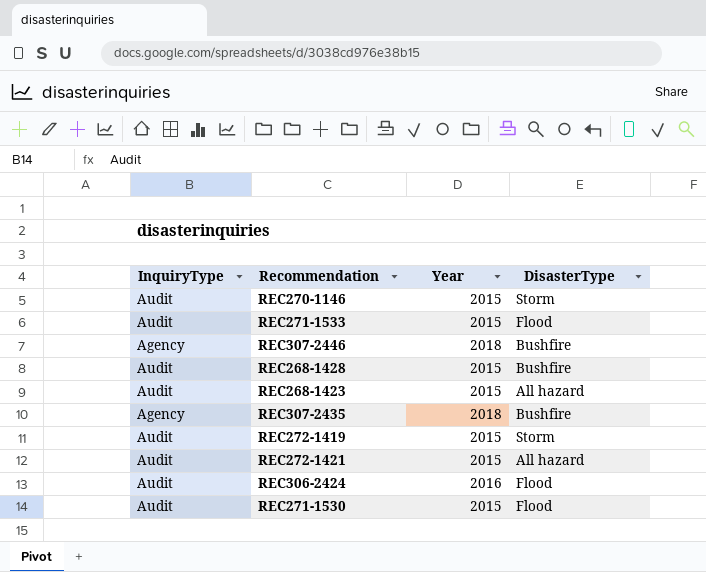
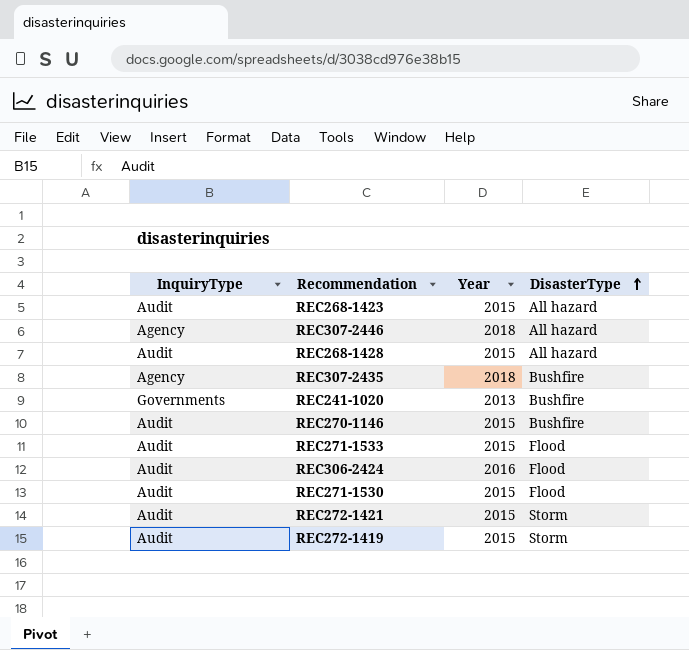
row order: none -> DisasterType ascending
REC307-2446 | DisasterType: Bushfire -> All hazard
REC268-1428 | DisasterType: Bushfire -> All hazard
row REC241-1020: none -> Governments | 2013 | Bushfire
REC270-1146 | DisasterType: Storm -> Bushfire
REC272-1421 | DisasterType: All hazard -> Storm

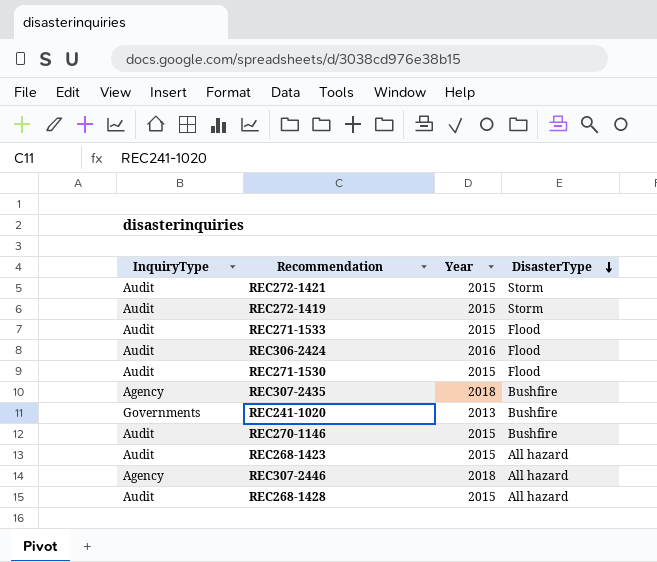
row order: DisasterType ascending -> DisasterType descending

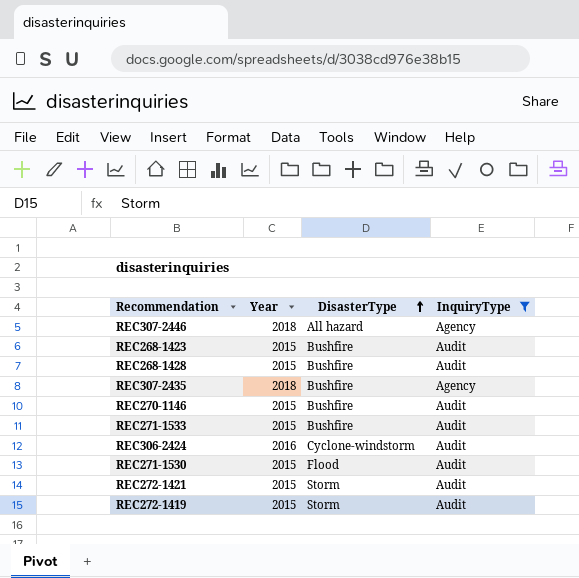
filter: none -> InquiryType != Governments
row order: DisasterType descending -> DisasterType ascending
column InquiryType | position: 1 -> 4
REC268-1423 | DisasterType: All hazard -> Bushfire
REC268-1428 | DisasterType: All hazard -> Bushfire
REC271-1533 | DisasterType: Flood -> Bushfire
REC306-2424 | DisasterType: Flood -> Cyclone-windstorm

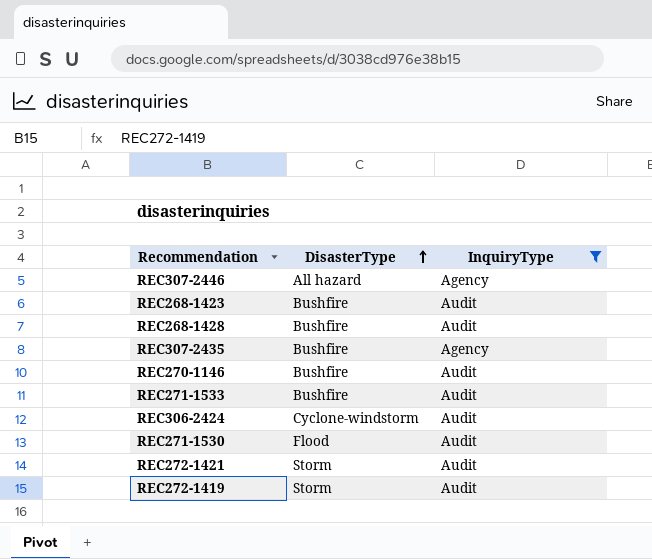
column Year | position: 2 -> none

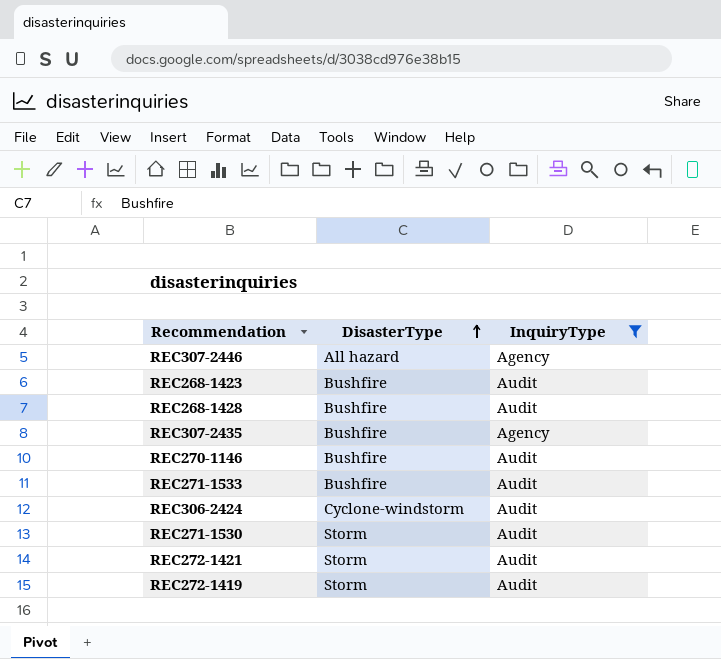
REC271-1530 | DisasterType: Flood -> Storm

